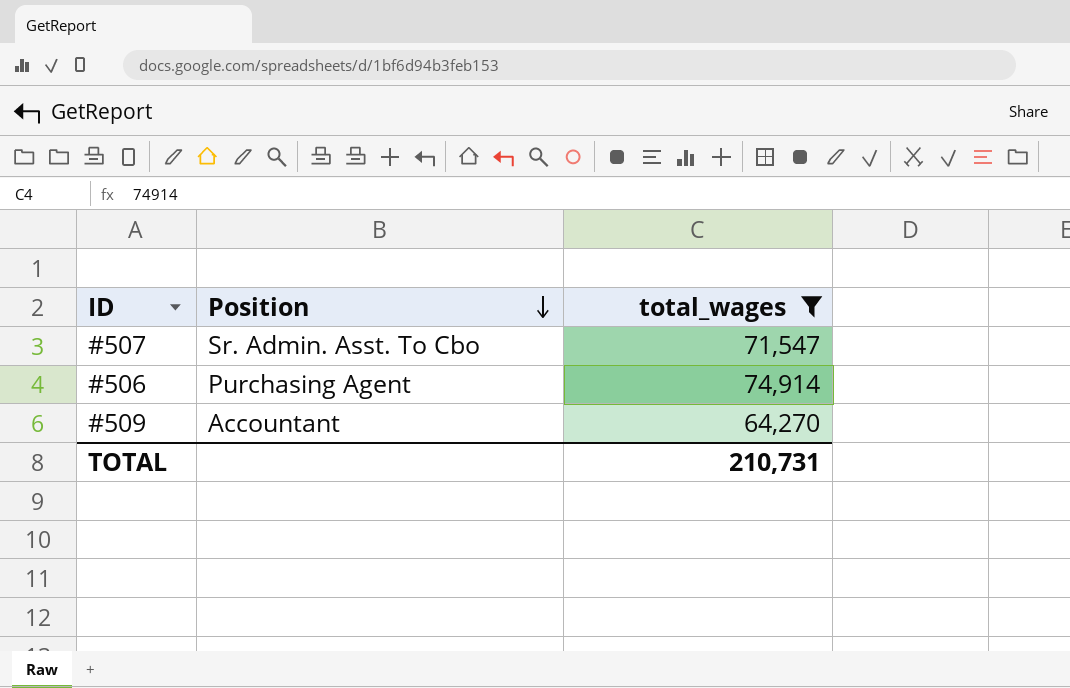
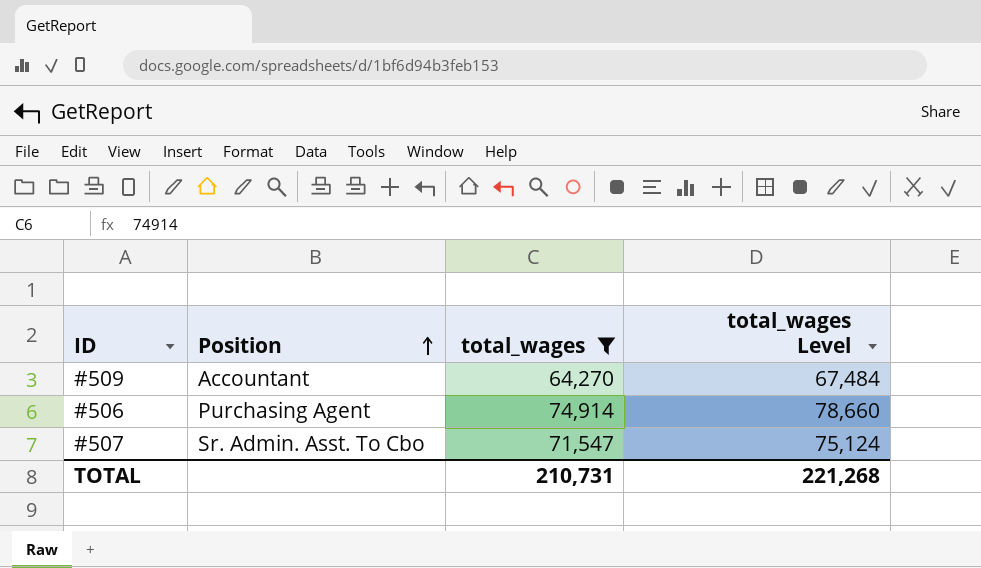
row order: Position descending -> Position ascending
column total_wages Level | formula: none -> [total_wages] * 1.05

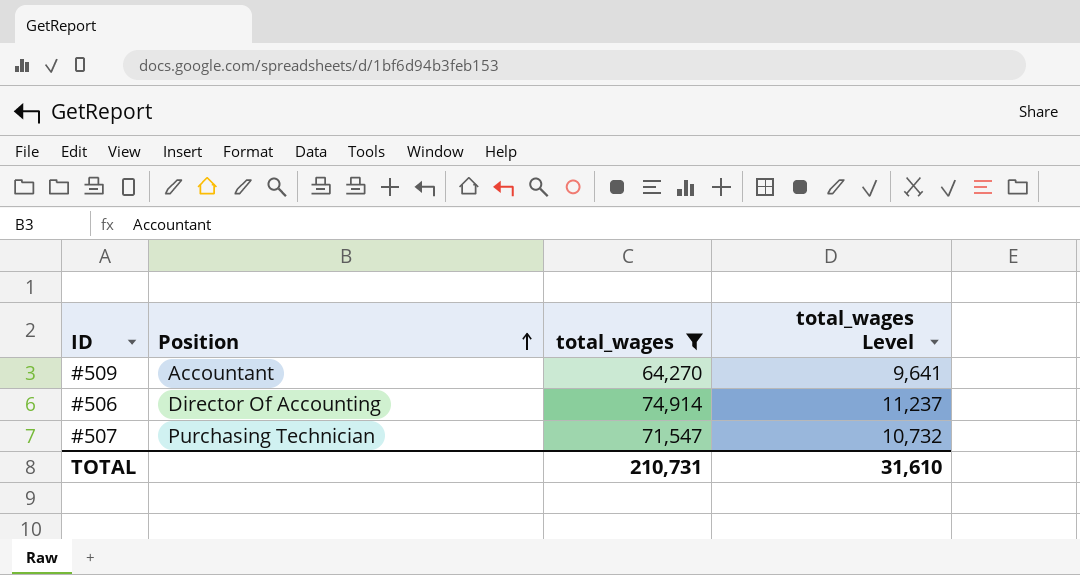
column total_wages Level | formula: [total_wages] * 1.05 -> [total_wages] * 0.15
#506 | Position: Purchasing Agent -> Director Of Accounting
#507 | Position: Sr. Admin. Asst. To Cbo -> Purchasing Technician
TOTAL | total_wages Level: 221,268 -> 31,610

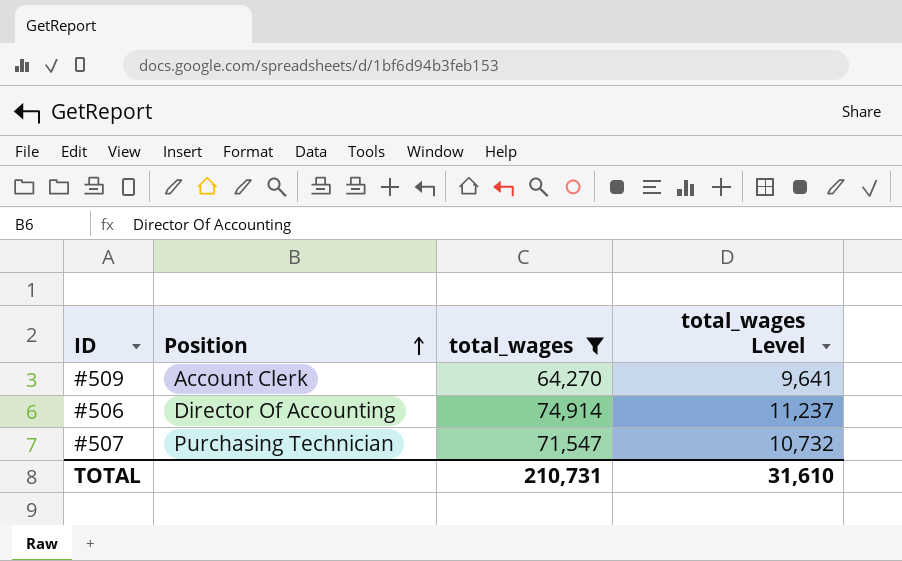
#509 | Position: Accountant -> Account Clerk

